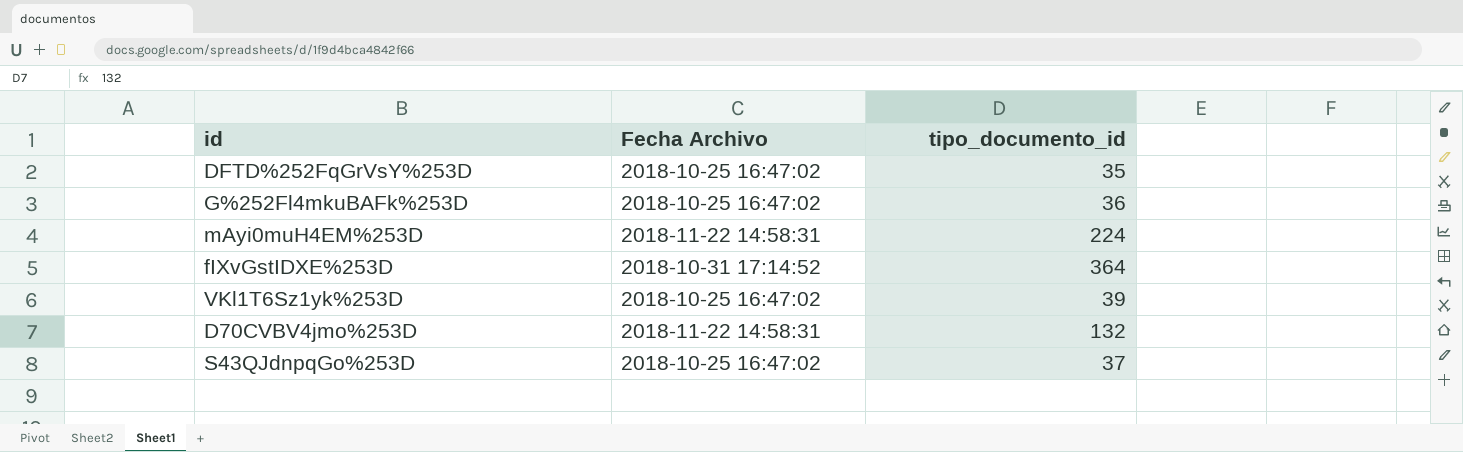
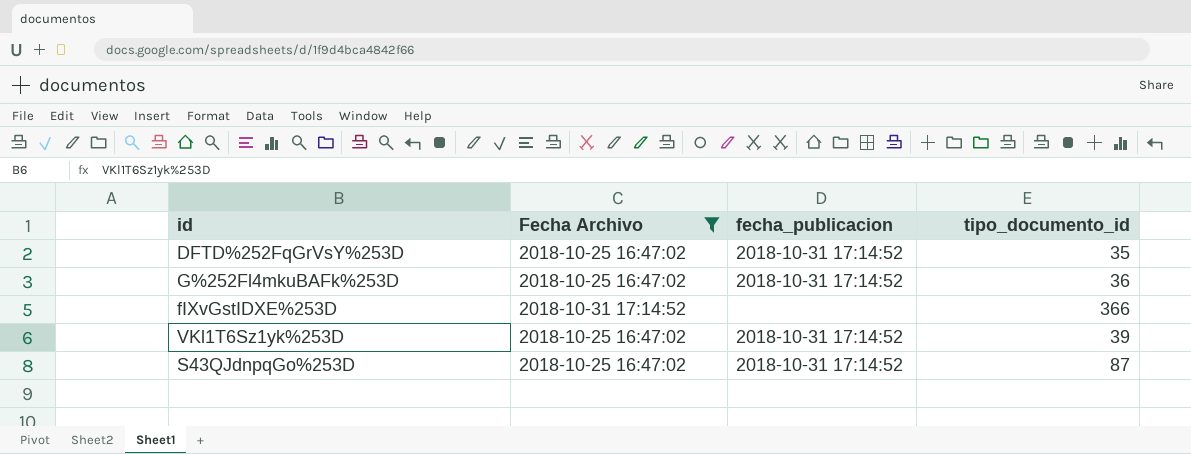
filter: none -> Fecha Archivo != 2018-11-22 14:58:31
column fecha_publicacion | position: none -> 3
fIXvGstIDXE%253D | tipo_documento_id: 364 -> 366
S43QJdnpqGo%253D | tipo_documento_id: 37 -> 87

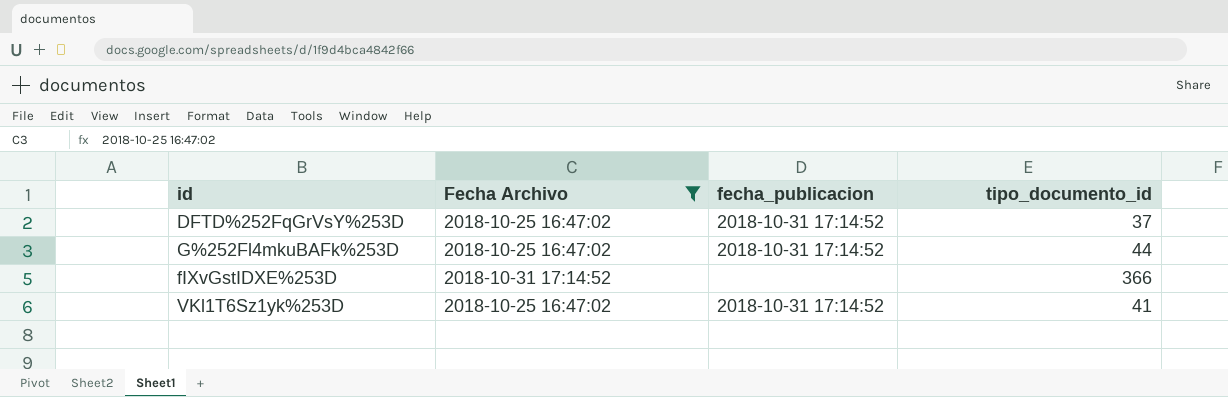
row S43QJdnpqGo%253D: 2018-10-25 16:47:02 | 2018-10-31 17:14:52 | 87 -> none
DFTD%252FqGrVsY%253D | tipo_documento_id: 35 -> 37
G%252Fl4mkuBAFk%253D | tipo_documento_id: 36 -> 44
VKl1T6Sz1yk%253D | tipo_documento_id: 39 -> 41

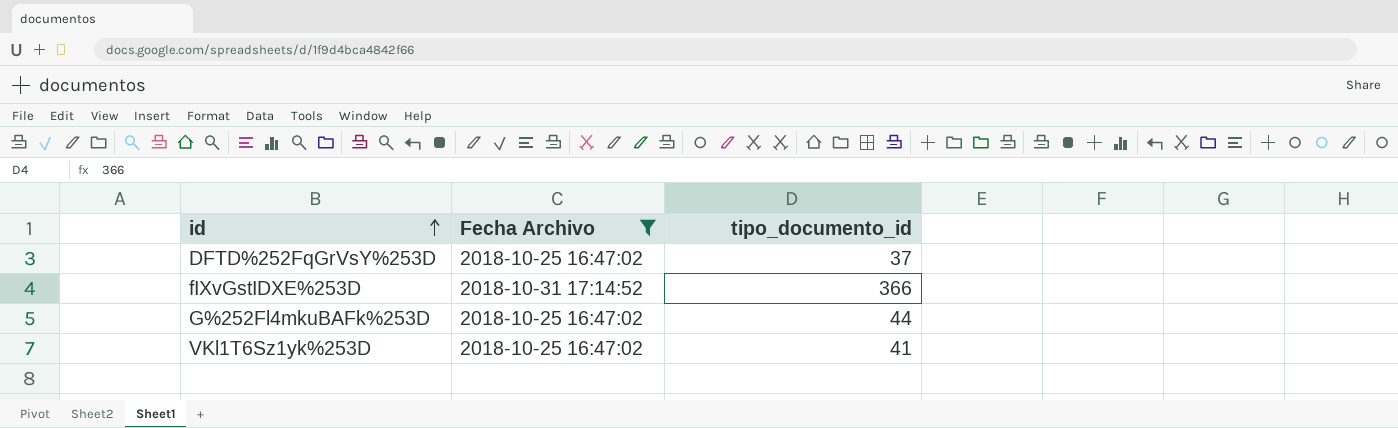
row order: none -> id ascending
column fecha_publicacion | position: 3 -> none

